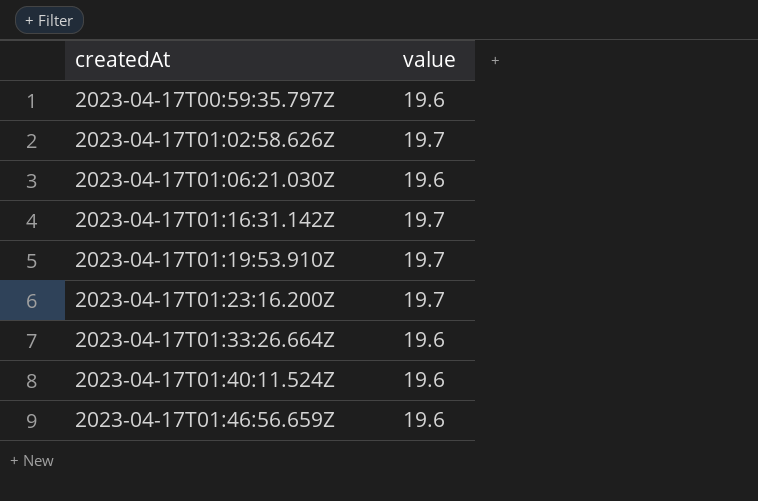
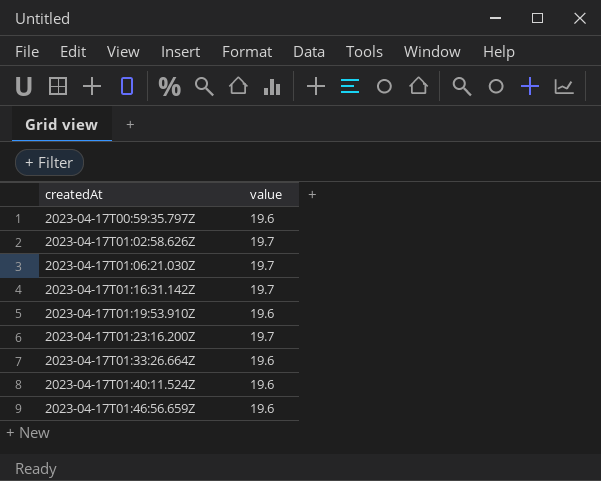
2023-04-17T01:06:21.030Z | value: 19.6 -> 19.7
2023-04-17T01:19:53.910Z | value: 19.7 -> 19.6

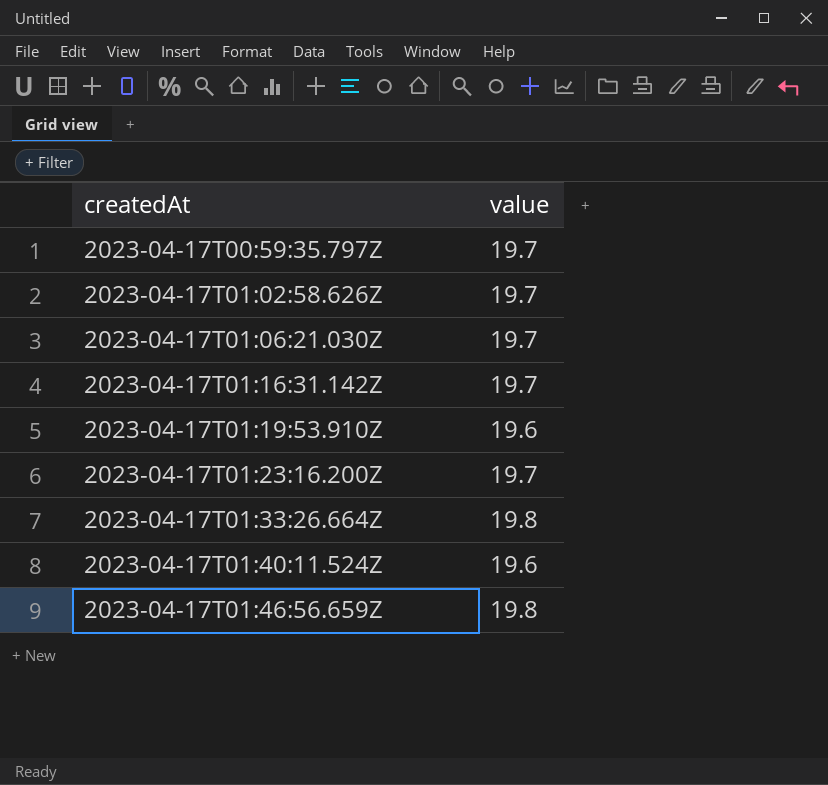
2023-04-17T00:59:35.797Z | value: 19.6 -> 19.7
2023-04-17T01:33:26.664Z | value: 19.6 -> 19.8
2023-04-17T01:46:56.659Z | value: 19.6 -> 19.8

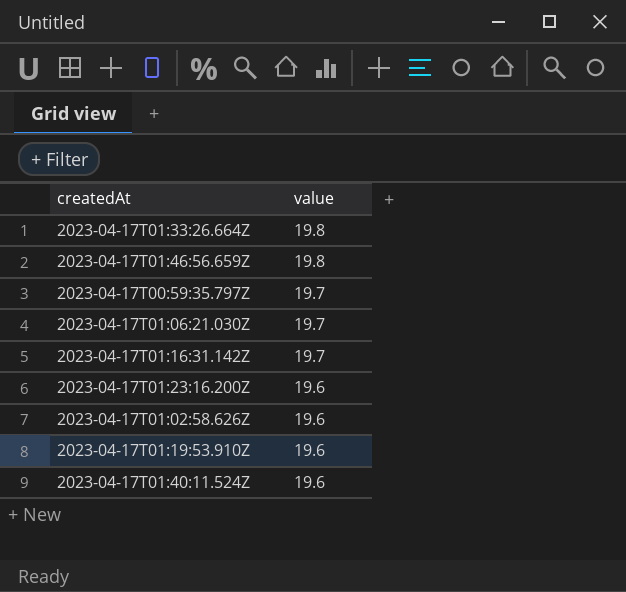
row order: createdAt ascending -> value descending
2023-04-17T01:23:16.200Z | value: 19.7 -> 19.6
2023-04-17T01:02:58.626Z | value: 19.7 -> 19.6

